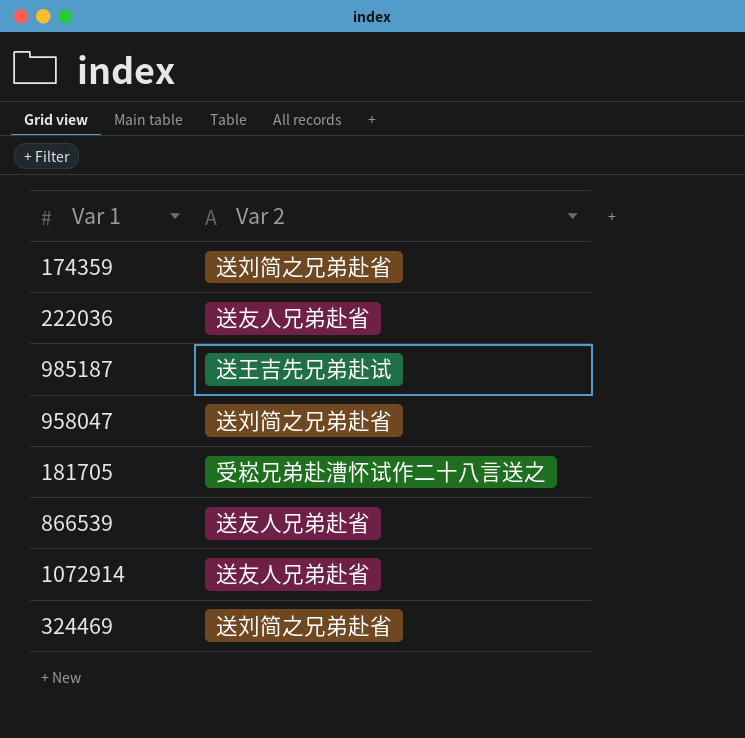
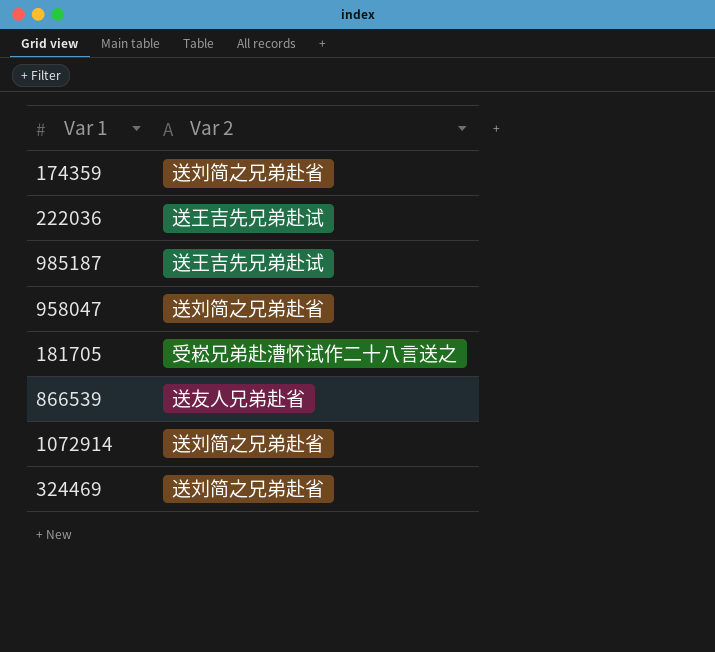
222036 | Var 2: 送友人兄弟赴省 -> 送王吉先兄弟赴试
1072914 | Var 2: 送友人兄弟赴省 -> 送刘简之兄弟赴省

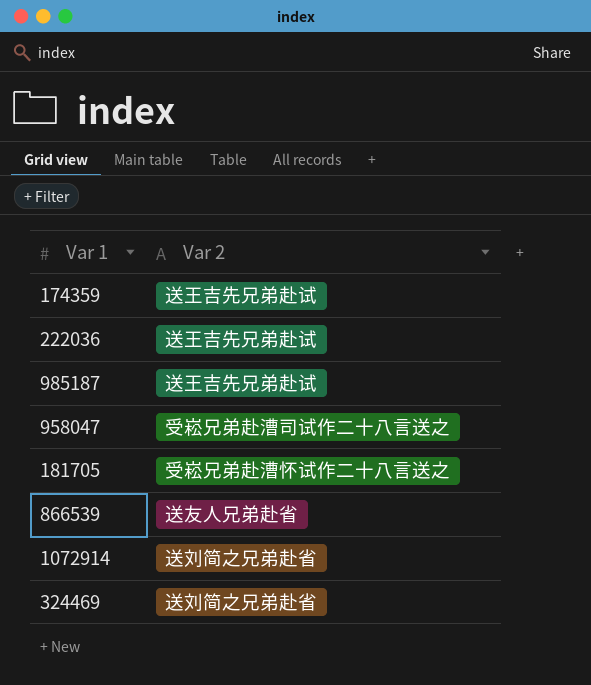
174359 | Var 2: 送刘简之兄弟赴省 -> 送王吉先兄弟赴试
958047 | Var 2: 送刘简之兄弟赴省 -> 受崧兄弟赴漕司试作二十八言送之

